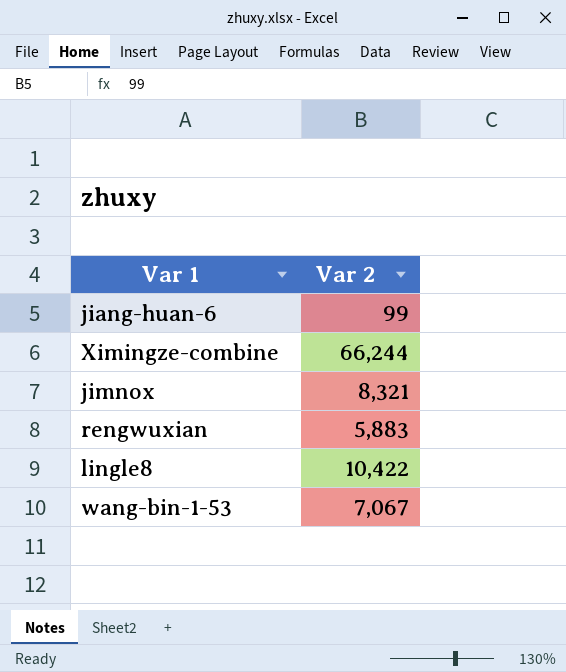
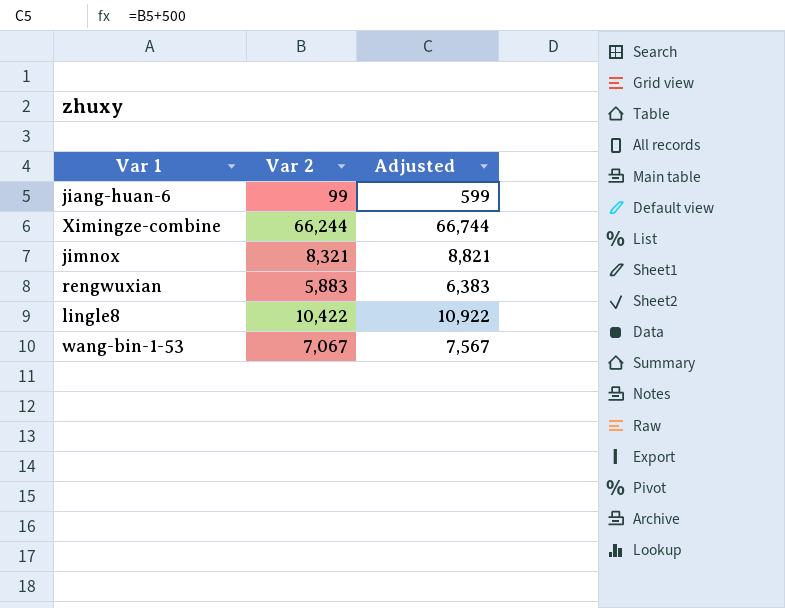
column Adjusted | formula: none -> [Var 2] + 500

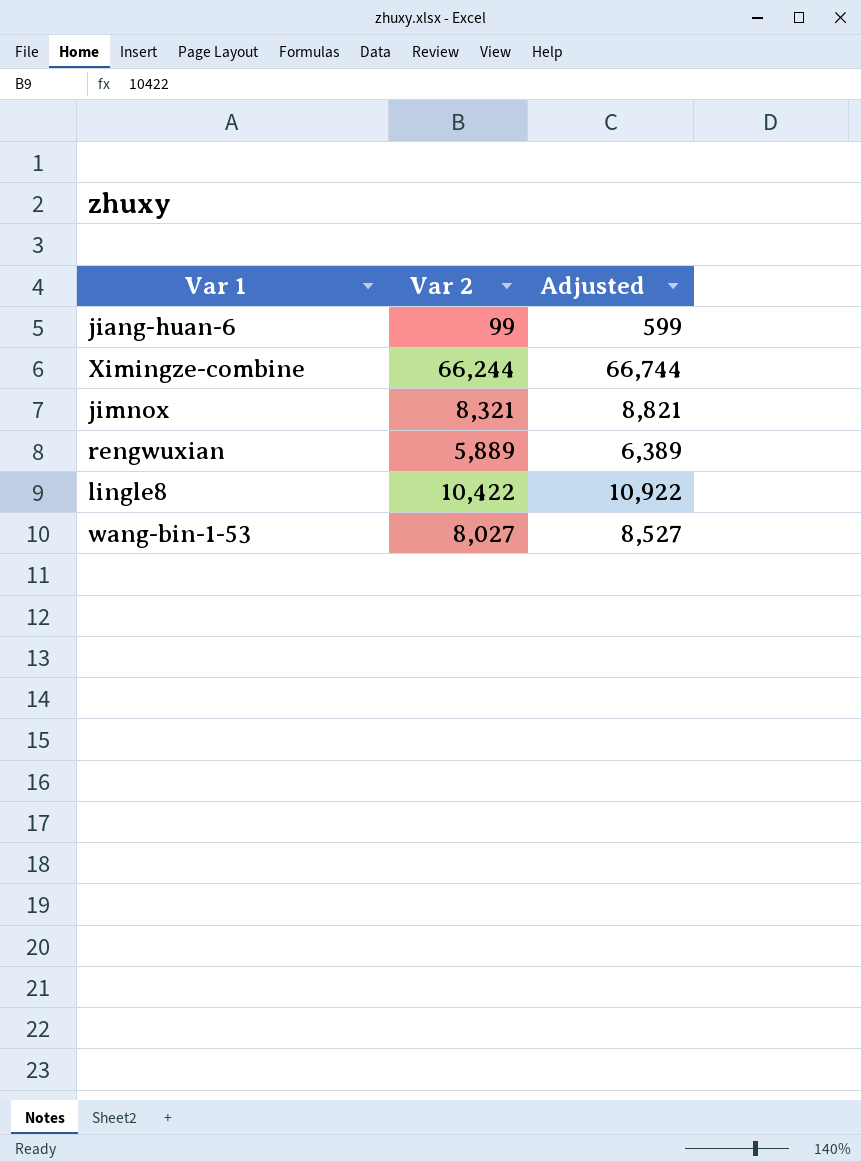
rengwuxian | Var 2: 5,883 -> 5,889
rengwuxian | Adjusted: 6,383 -> 6,389
wang-bin-1-53 | Var 2: 7,067 -> 8,027
wang-bin-1-53 | Adjusted: 7,567 -> 8,527

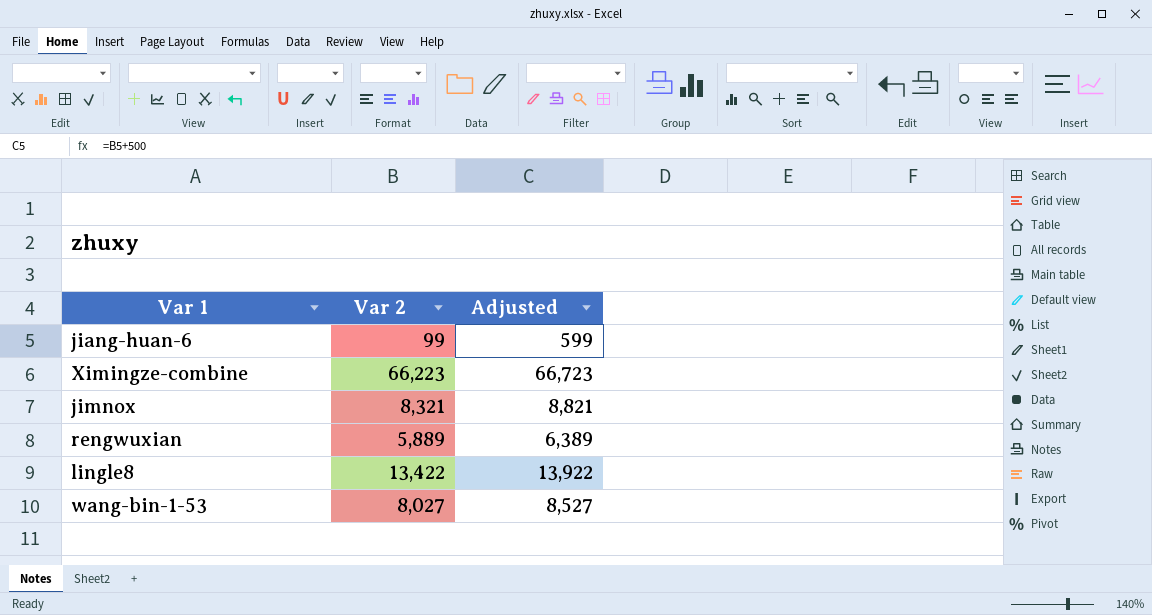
Ximingze-combine | Var 2: 66,244 -> 66,223
Ximingze-combine | Adjusted: 66,744 -> 66,723
lingle8 | Var 2: 10,422 -> 13,422
lingle8 | Adjusted: 10,922 -> 13,922

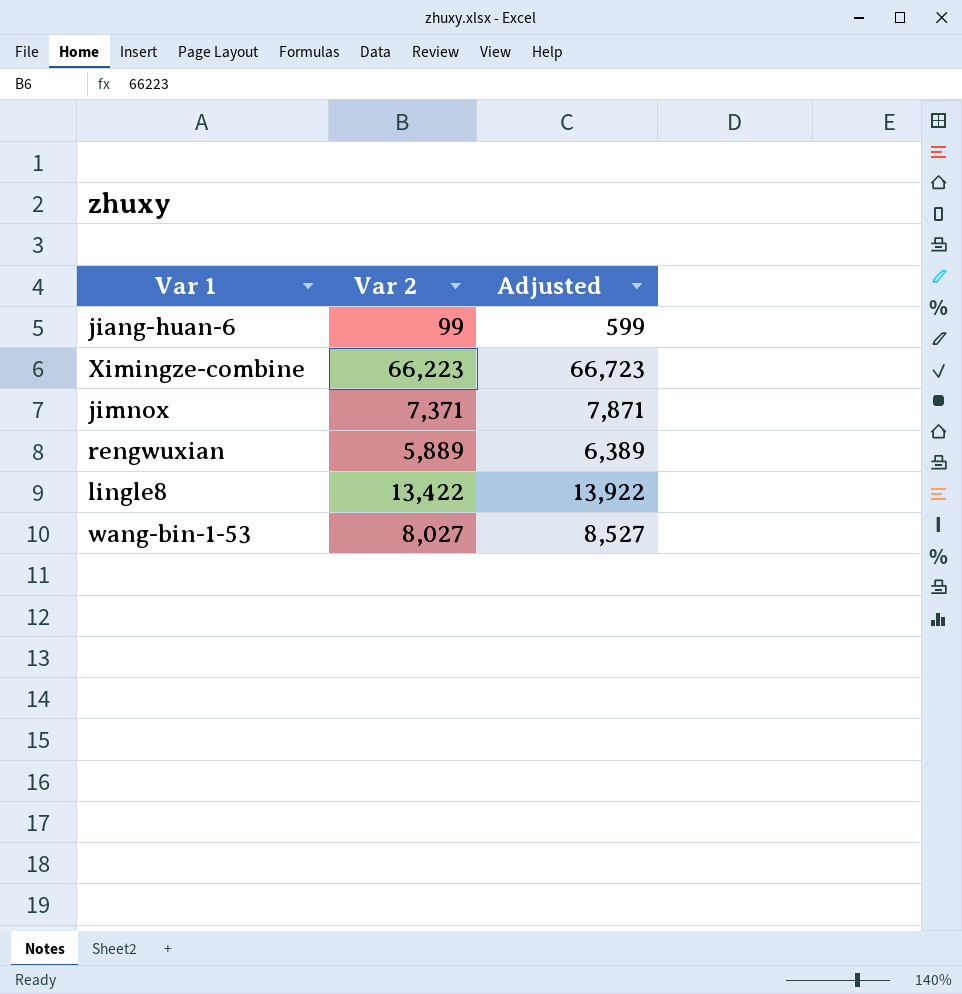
jimnox | Var 2: 8,321 -> 7,371
jimnox | Adjusted: 8,821 -> 7,871

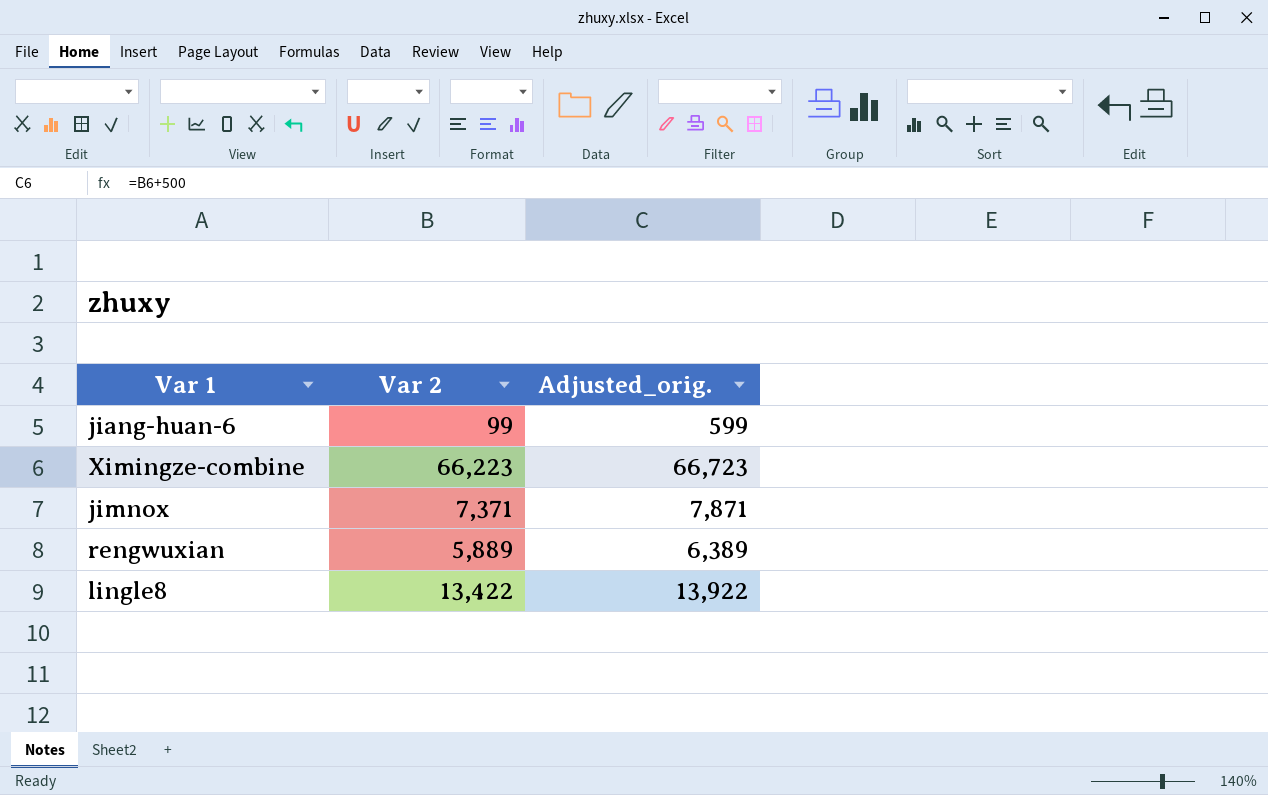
column name: Adjusted -> Adjusted_orig.
row wang-bin-1-53: 8,027 | 8,527 -> none

